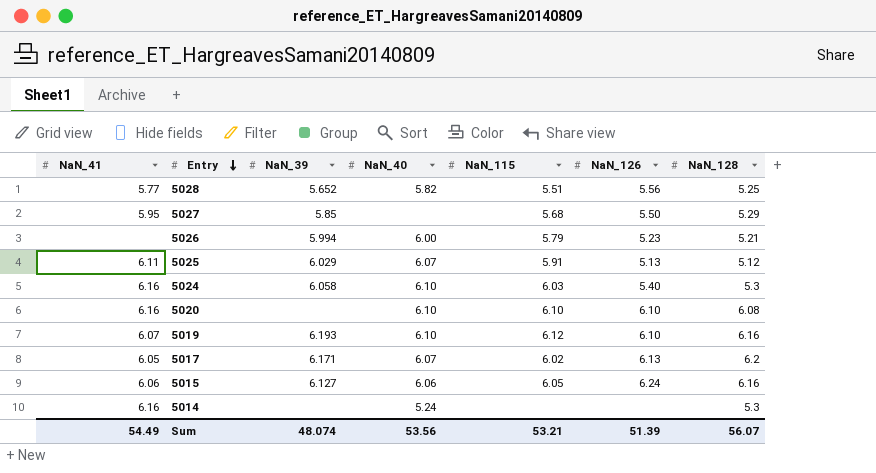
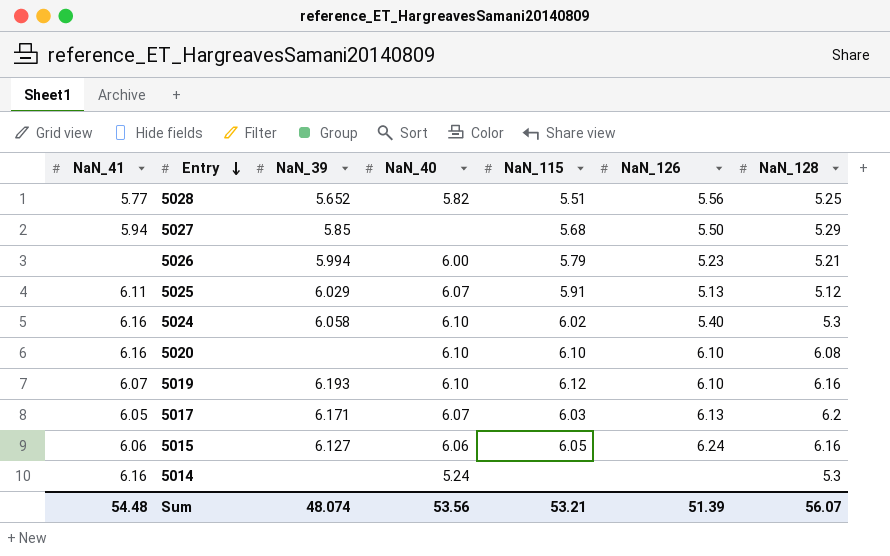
5027 | NaN_41: 5.95 -> 5.94
5024 | NaN_115: 6.03 -> 6.02
5017 | NaN_115: 6.02 -> 6.03
Sum | NaN_41: 54.49 -> 54.48

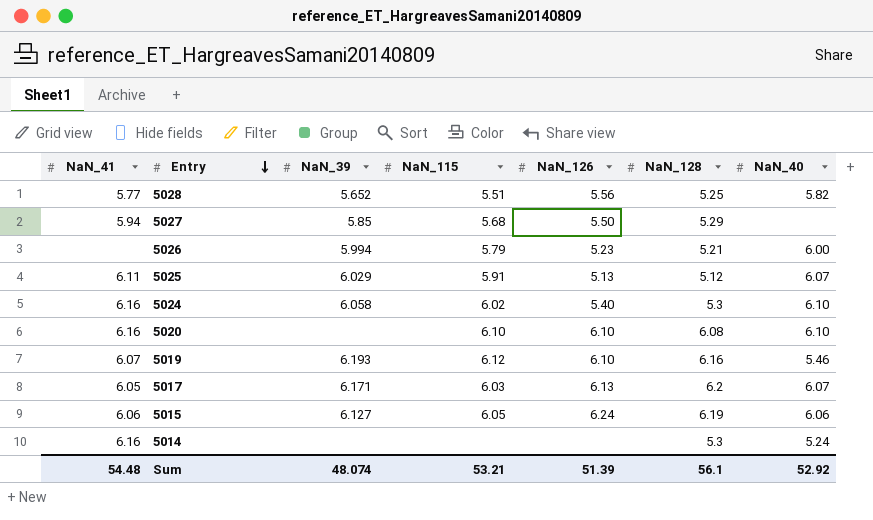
column NaN_40 | position: 4 -> 7
5019 | NaN_40: 6.10 -> 5.46
5015 | NaN_128: 6.16 -> 6.19
Sum | NaN_128: 56.07 -> 56.1
Sum | NaN_40: 53.56 -> 52.92

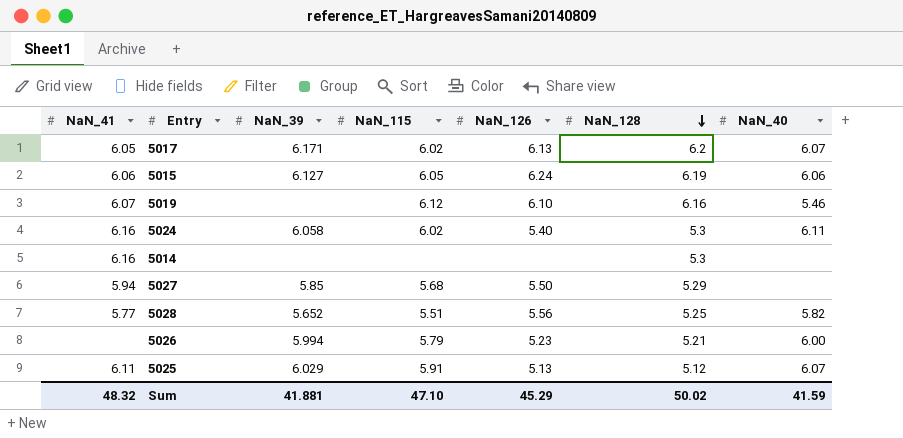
row order: Entry descending -> NaN_128 descending
row 5020: 6.16 | none | 6.10 | 6.10 | 6.08 | 6.10 -> none
5017 | NaN_115: 6.03 -> 6.02
5019 | NaN_39: 6.193 -> none
5024 | NaN_40: 6.10 -> 6.11
5014 | NaN_40: 5.24 -> none
Sum | NaN_41: 54.48 -> 48.32
Sum | NaN_39: 48.074 -> 41.881
Sum | NaN_115: 53.21 -> 47.10
Sum | NaN_126: 51.39 -> 45.29
Sum | NaN_128: 56.1 -> 50.02
Sum | NaN_40: 52.92 -> 41.59

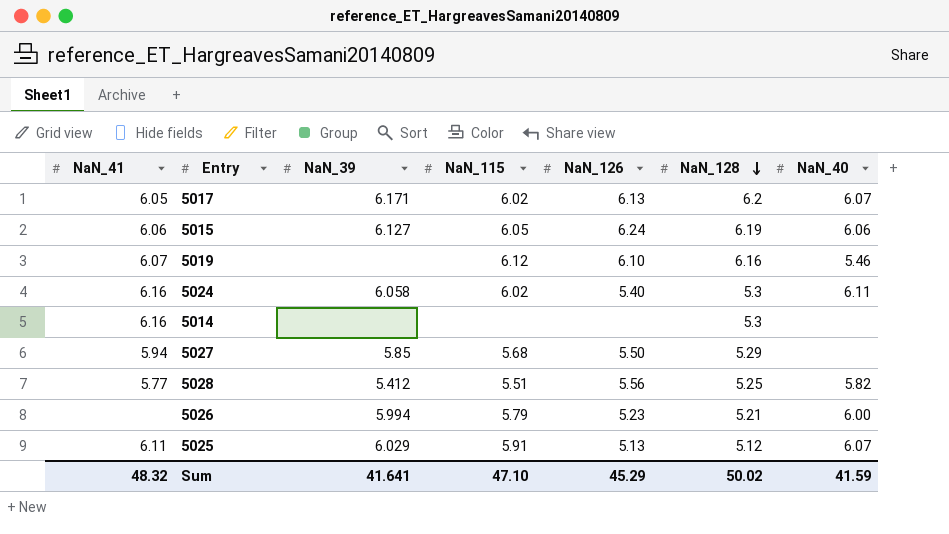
5028 | NaN_39: 5.652 -> 5.412
Sum | NaN_39: 41.881 -> 41.641

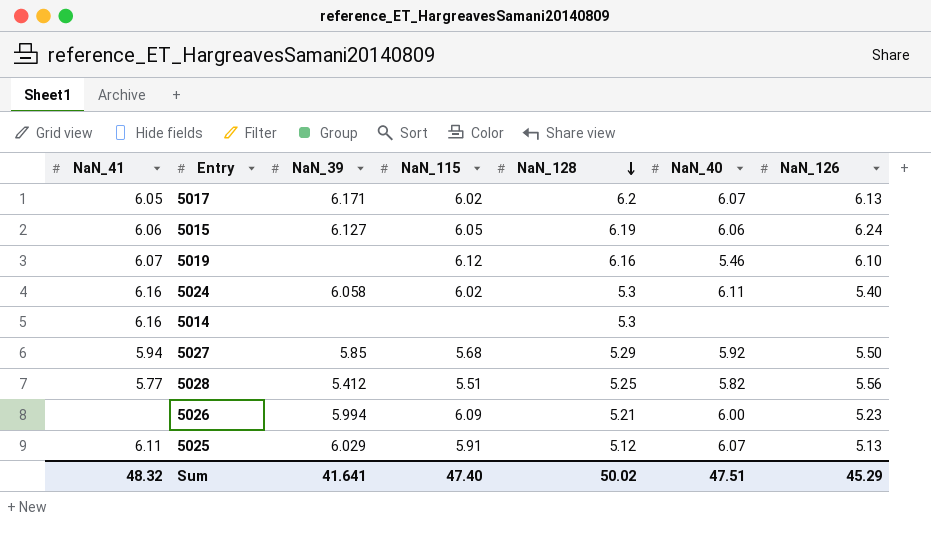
column NaN_126 | position: 5 -> 7
5027 | NaN_40: none -> 5.92
5026 | NaN_115: 5.79 -> 6.09
Sum | NaN_115: 47.10 -> 47.40
Sum | NaN_40: 41.59 -> 47.51

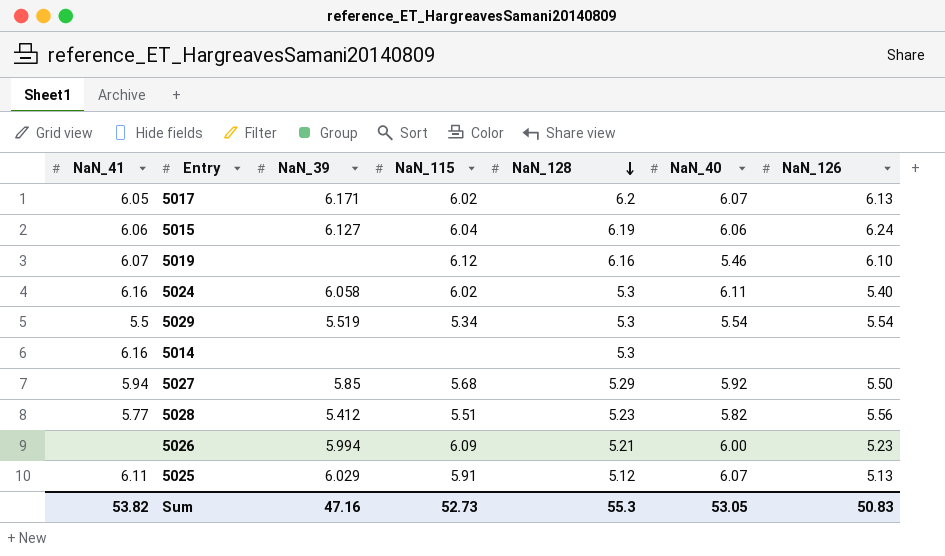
5015 | NaN_115: 6.05 -> 6.04
row 5029: none -> 5.5 | 5.519 | 5.34 | 5.3 | 5.54 | 5.54
5028 | NaN_128: 5.25 -> 5.23
Sum | NaN_41: 48.32 -> 53.82
Sum | NaN_39: 41.641 -> 47.16
Sum | NaN_115: 47.40 -> 52.73
Sum | NaN_128: 50.02 -> 55.3
Sum | NaN_40: 47.51 -> 53.05
Sum | NaN_126: 45.29 -> 50.83

